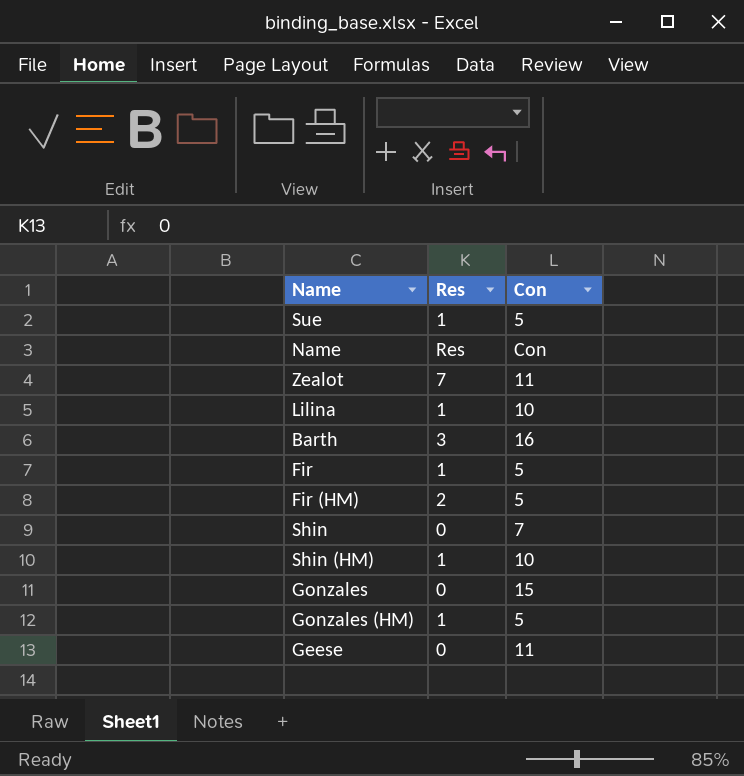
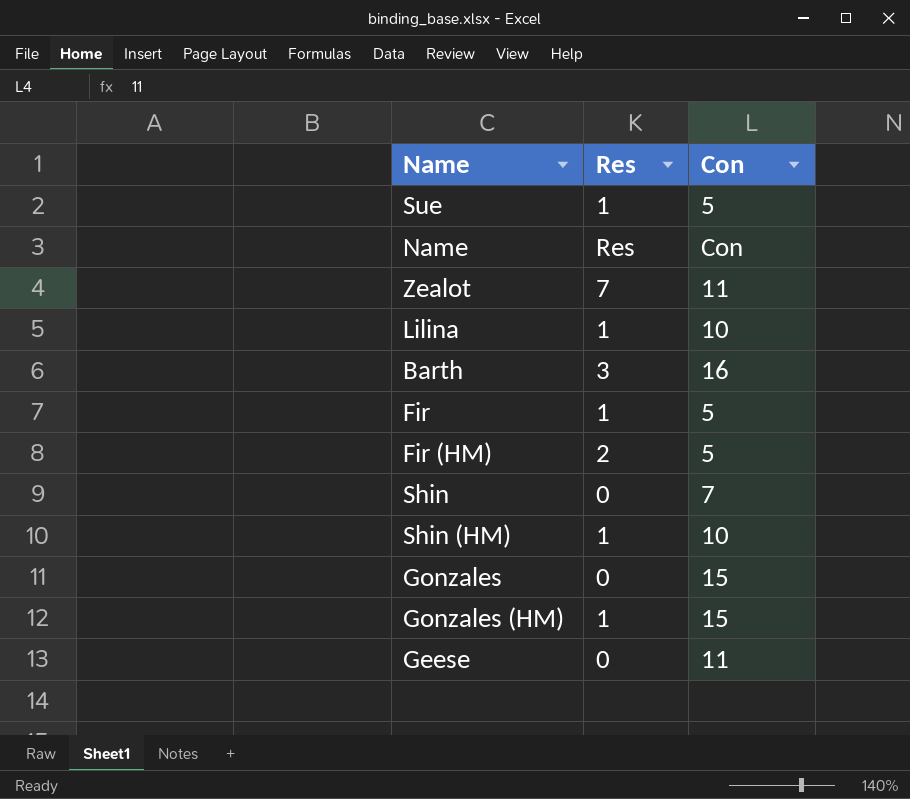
Gonzales (HM) | Con: 5 -> 15

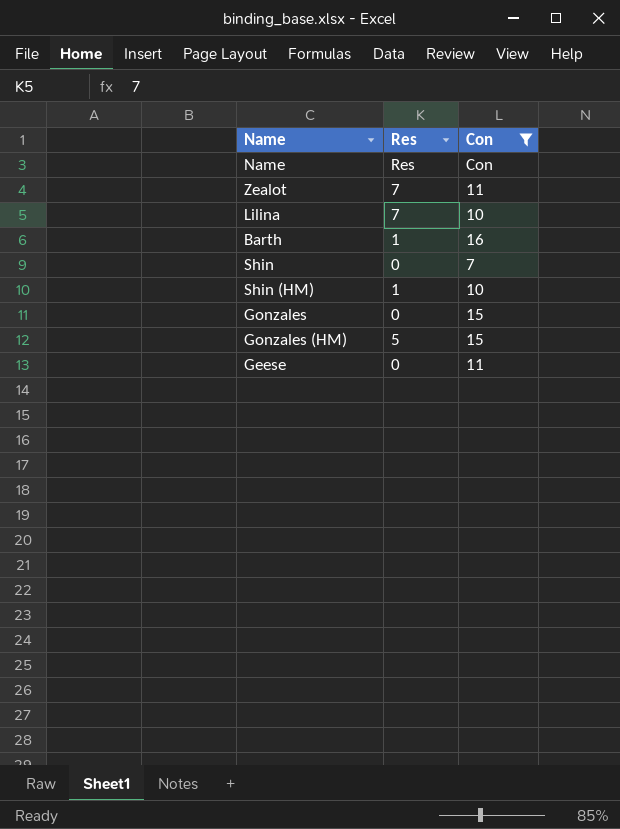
filter: none -> Con != 5
Lilina | Res: 1 -> 7
Barth | Res: 3 -> 1
Gonzales (HM) | Res: 1 -> 5

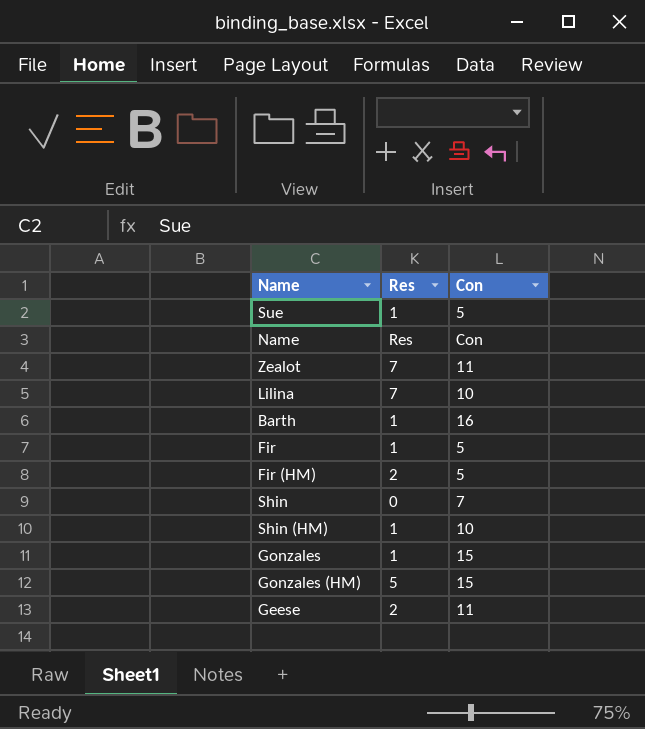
filter: Con != 5 -> none
Gonzales | Res: 0 -> 1
Geese | Res: 0 -> 2

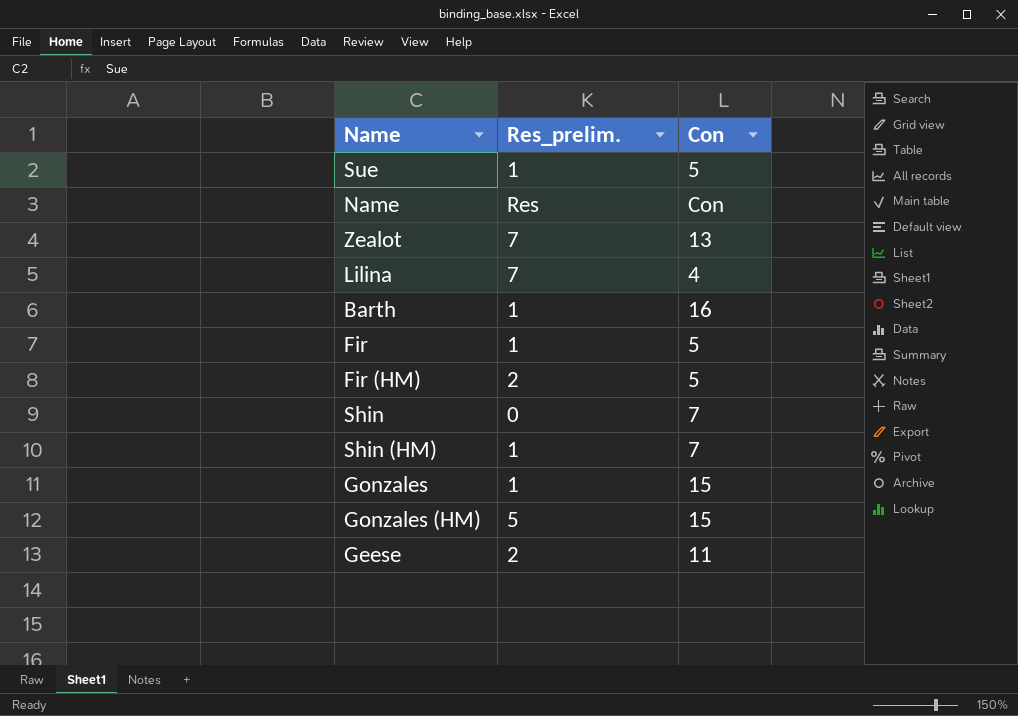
column name: Res -> Res_prelim.
Zealot | Con: 11 -> 13
Lilina | Con: 10 -> 4
Shin (HM) | Con: 10 -> 7

